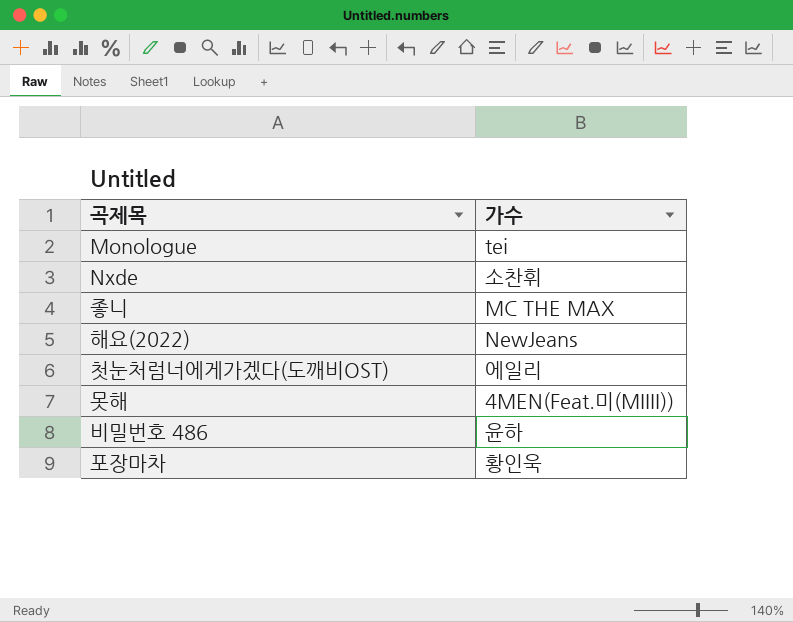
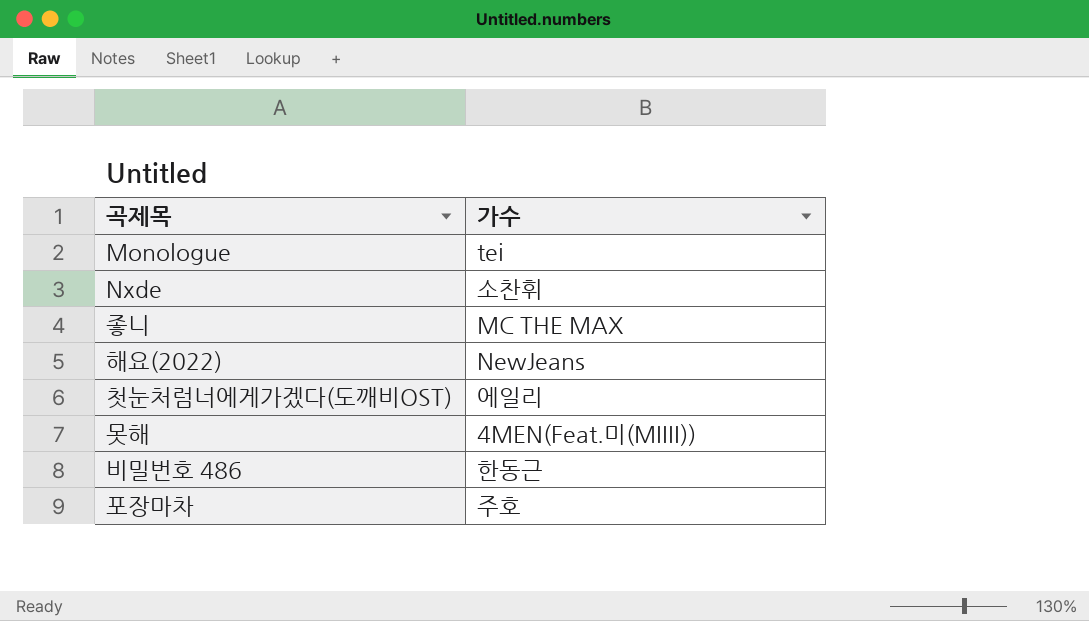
비밀번호 486 | 가수: 윤하 -> 한동근
포장마차 | 가수: 황인욱 -> 주호

